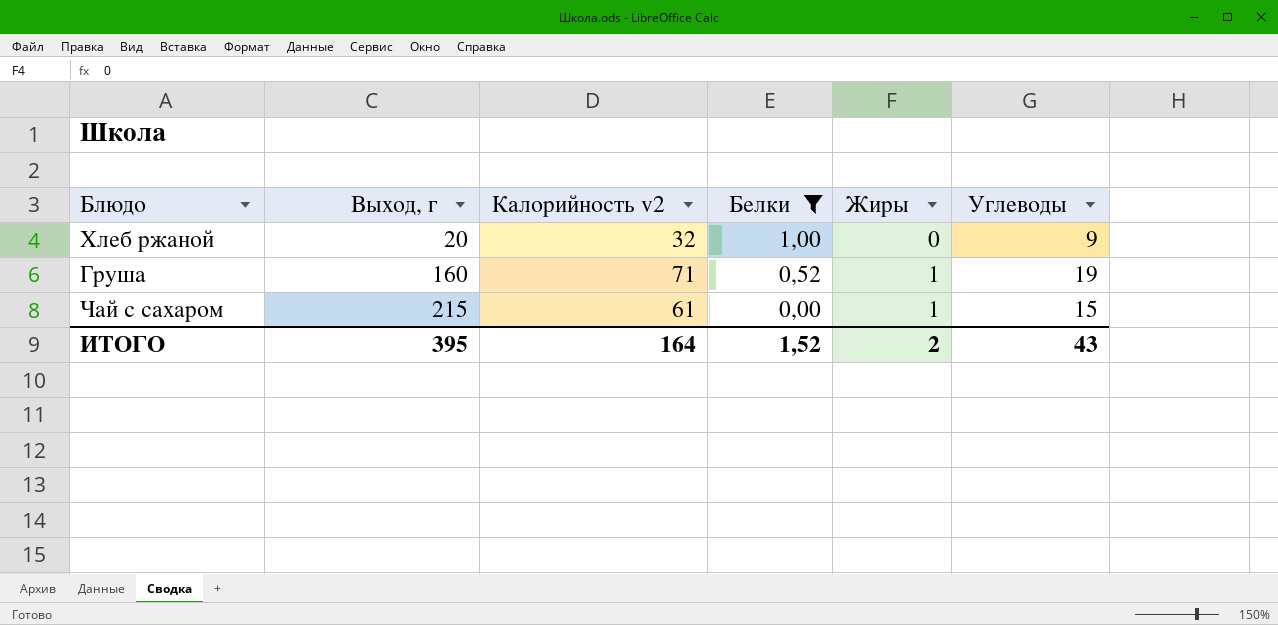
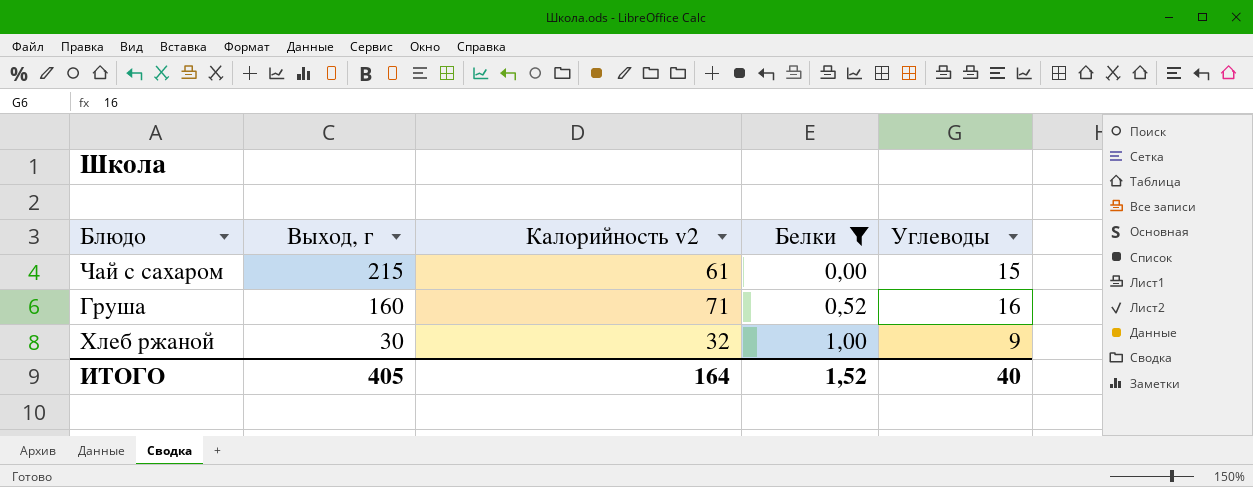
row order: Выход, г ascending -> Выход, г descending
column Жиры | position: 5 -> none
Груша | Углеводы: 19 -> 16
Хлеб ржаной | Выход, г: 20 -> 30
ИТОГО | Выход, г: 395 -> 405
ИТОГО | Углеводы: 43 -> 40

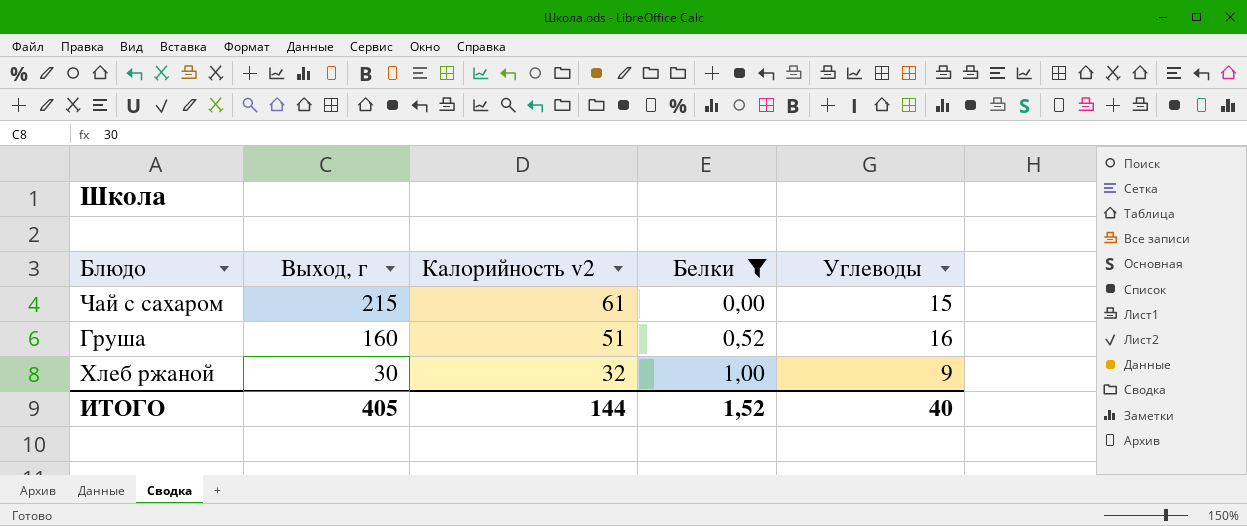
Груша | Калорийность v2: 71 -> 51
ИТОГО | Калорийность v2: 164 -> 144

